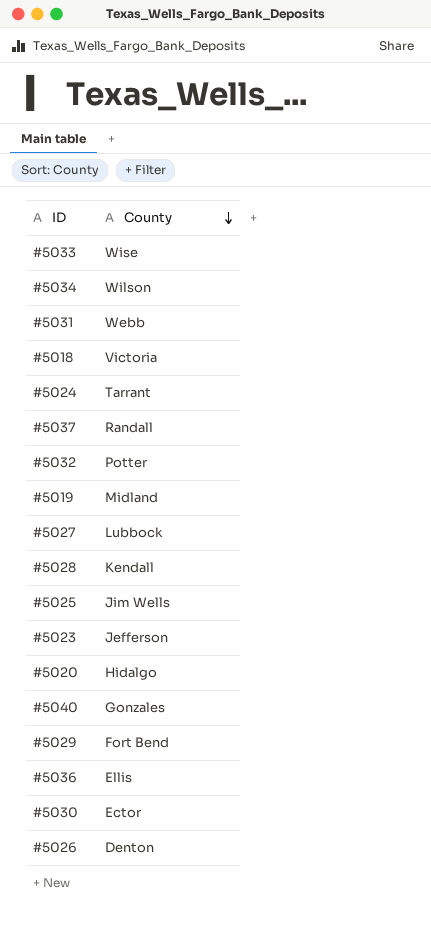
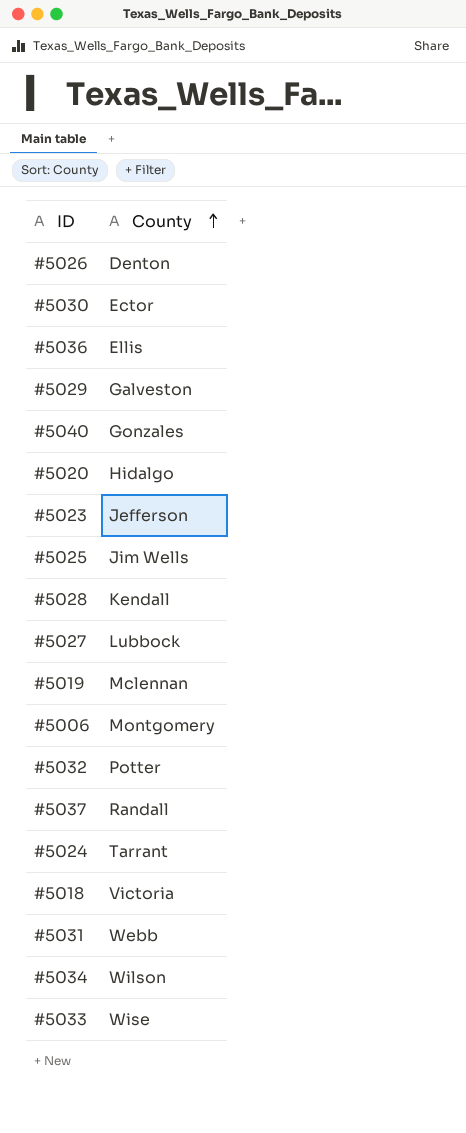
row order: County descending -> County ascending
#5029 | County: Fort Bend -> Galveston
#5019 | County: Midland -> Mclennan
row #5006: none -> Montgomery

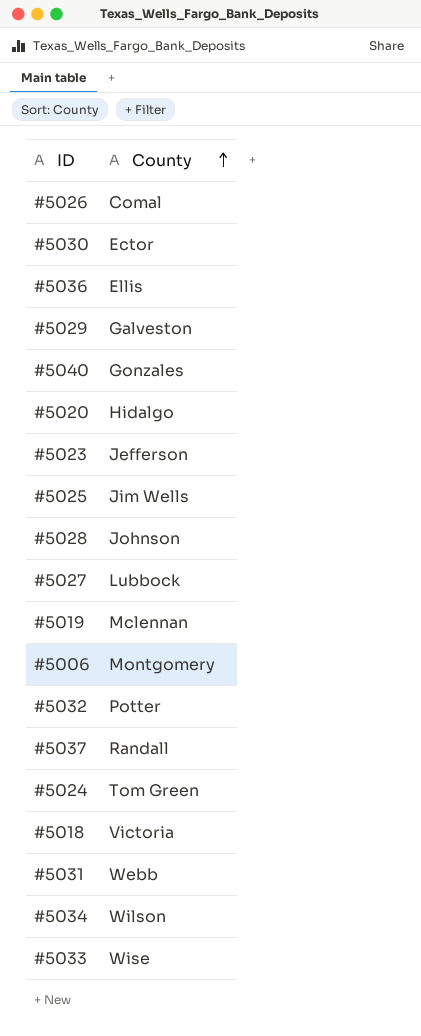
#5026 | County: Denton -> Comal
#5028 | County: Kendall -> Johnson
#5024 | County: Tarrant -> Tom Green

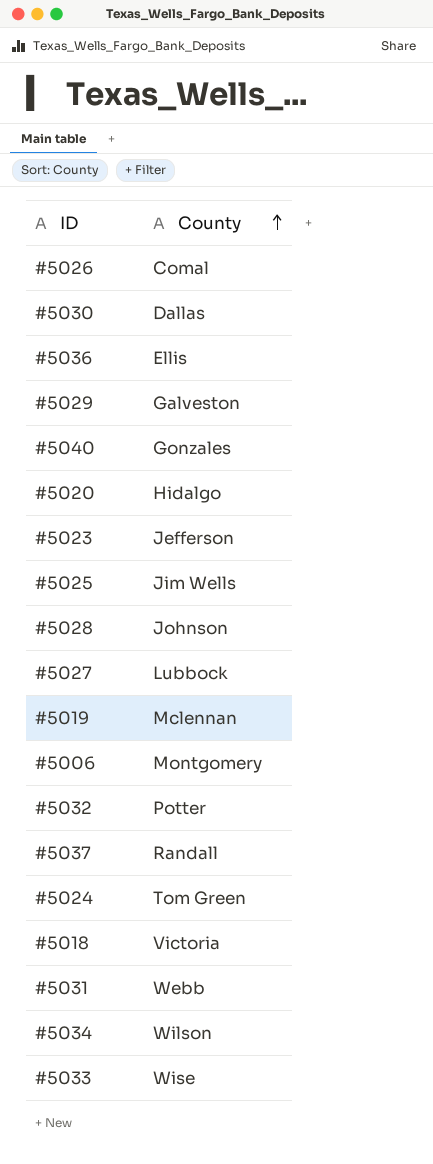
#5030 | County: Ector -> Dallas

